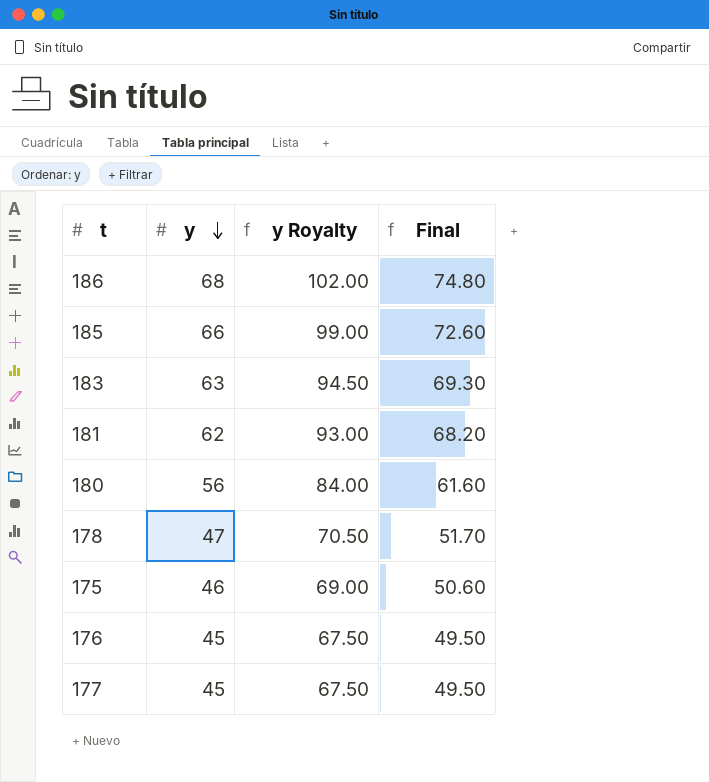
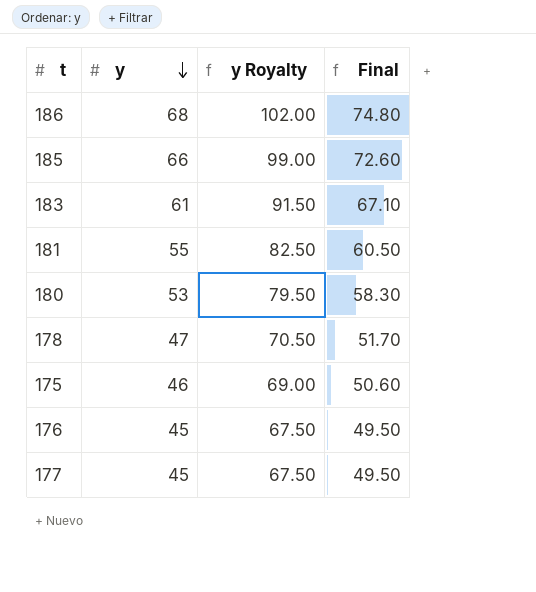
183 | y: 63 -> 61
183 | y Royalty: 94.50 -> 91.50
183 | Final: 69.30 -> 67.10
181 | y: 62 -> 55
181 | y Royalty: 93.00 -> 82.50
181 | Final: 68.20 -> 60.50
180 | y: 56 -> 53
180 | y Royalty: 84.00 -> 79.50
180 | Final: 61.60 -> 58.30

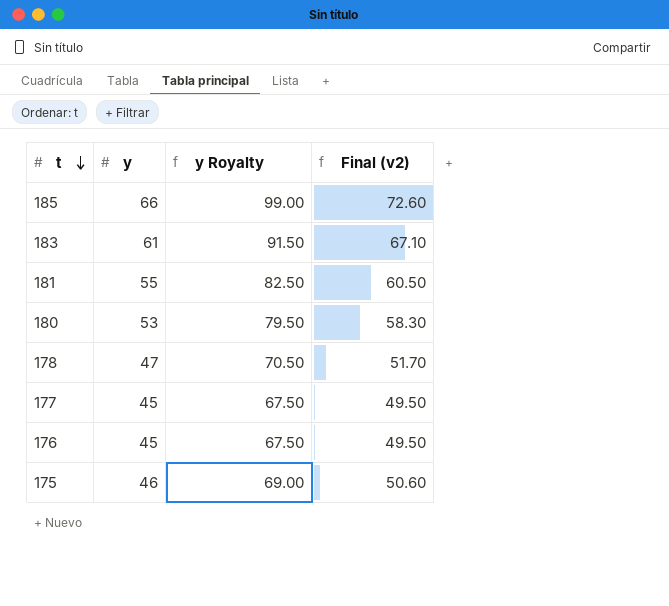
row order: y descending -> t descending
column name: Final -> Final (v2)
row 186: 68 | 102.00 | 74.80 -> none

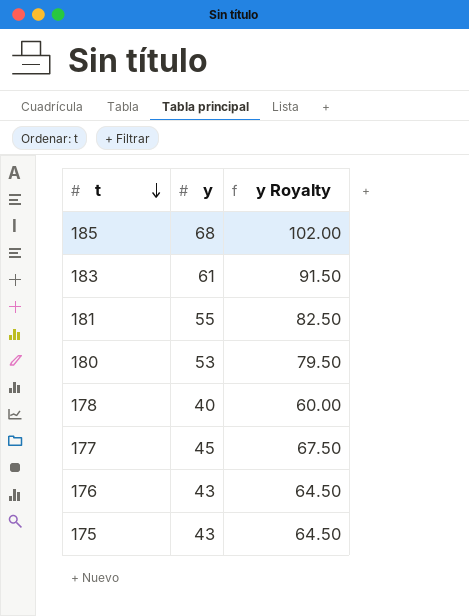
column Final (v2) | formula: [y] * 1.1 -> none
185 | y: 66 -> 68
185 | y Royalty: 99.00 -> 102.00
178 | y: 47 -> 40
178 | y Royalty: 70.50 -> 60.00
176 | y: 45 -> 43
176 | y Royalty: 67.50 -> 64.50
175 | y: 46 -> 43
175 | y Royalty: 69.00 -> 64.50

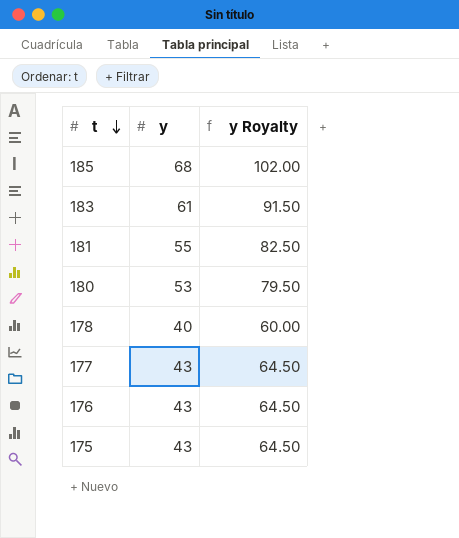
177 | y: 45 -> 43
177 | y Royalty: 67.50 -> 64.50

